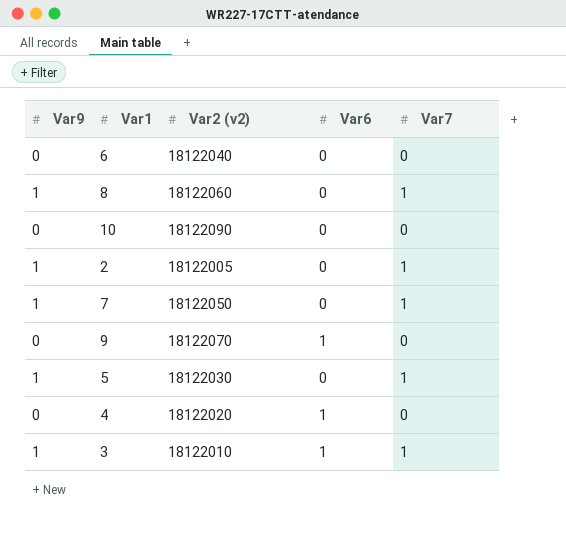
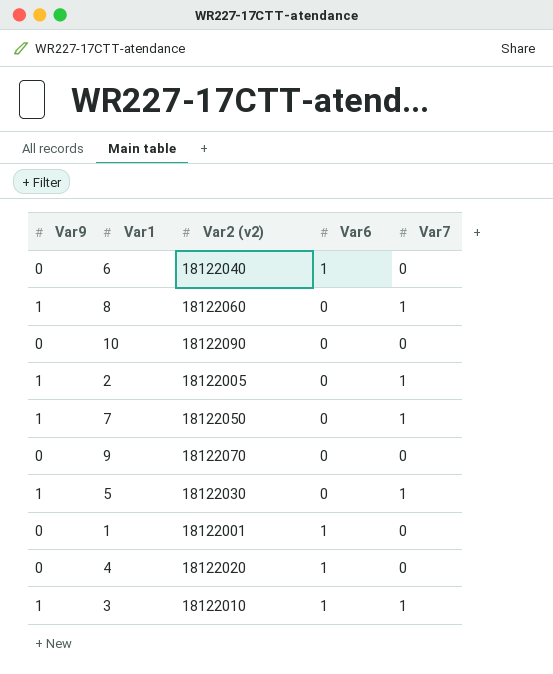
6 | Var6: 0 -> 1
9 | Var6: 1 -> 0
row 1: none -> 0 | 18122001 | 1 | 0

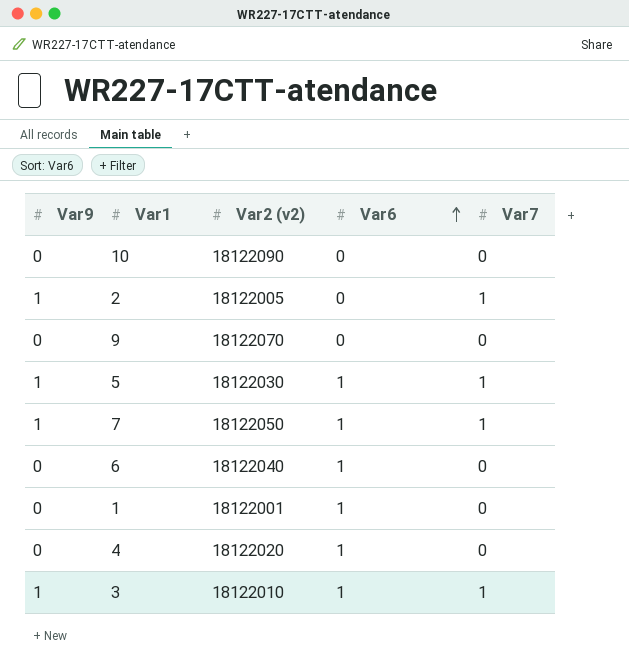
row order: none -> Var6 ascending
row 8: 1 | 18122060 | 0 | 1 -> none
5 | Var6: 0 -> 1
7 | Var6: 0 -> 1

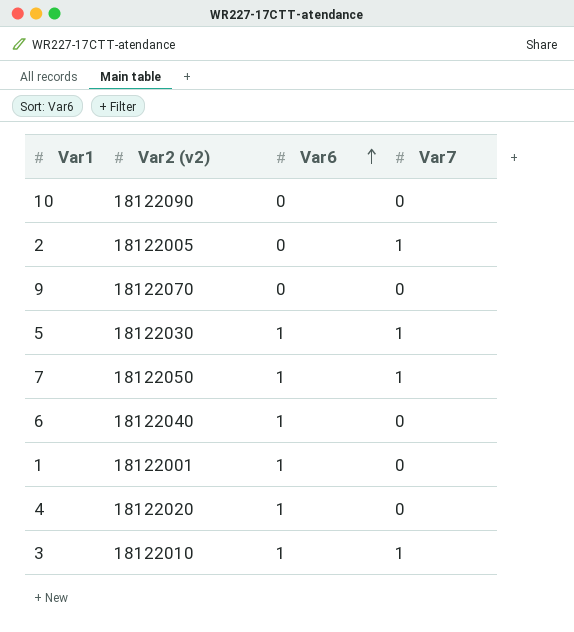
column Var9 | position: 1 -> none

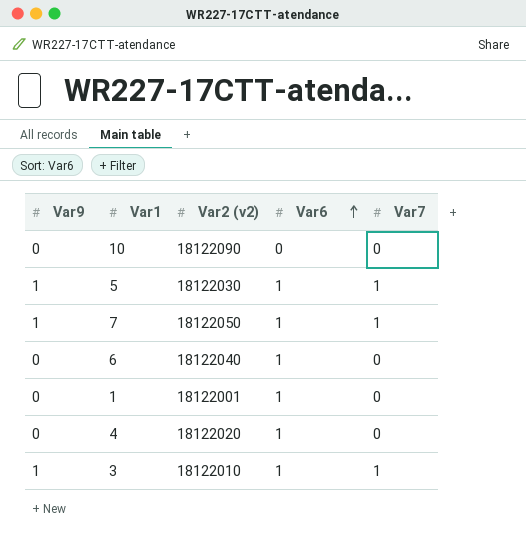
column Var9 | position: none -> 1
row 2: 18122005 | 0 | 1 -> none
row 9: 18122070 | 0 | 0 -> none

